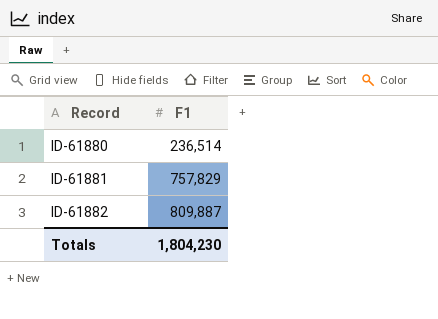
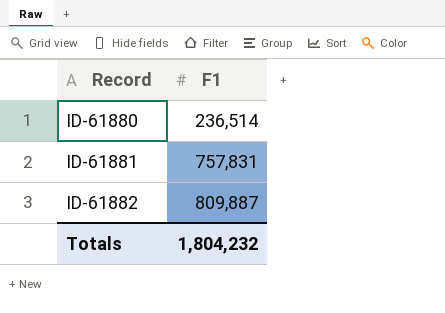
ID-61881 | F1: 757,829 -> 757,831
Totals | F1: 1,804,230 -> 1,804,232

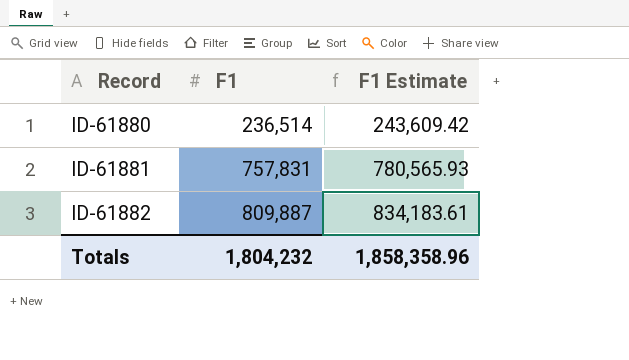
column F1 Estimate | formula: none -> [F1] * 1.03

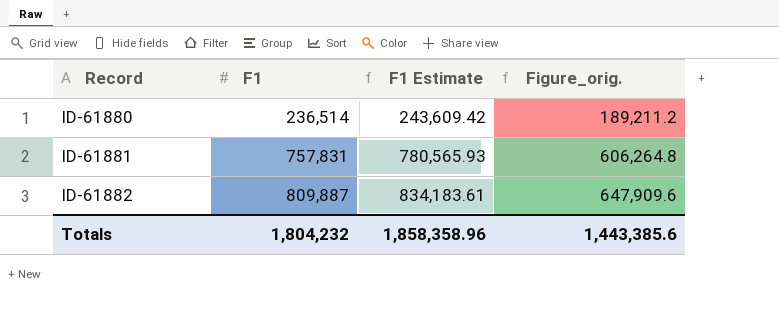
column Figure_orig. | formula: none -> [F1] * 0.8

